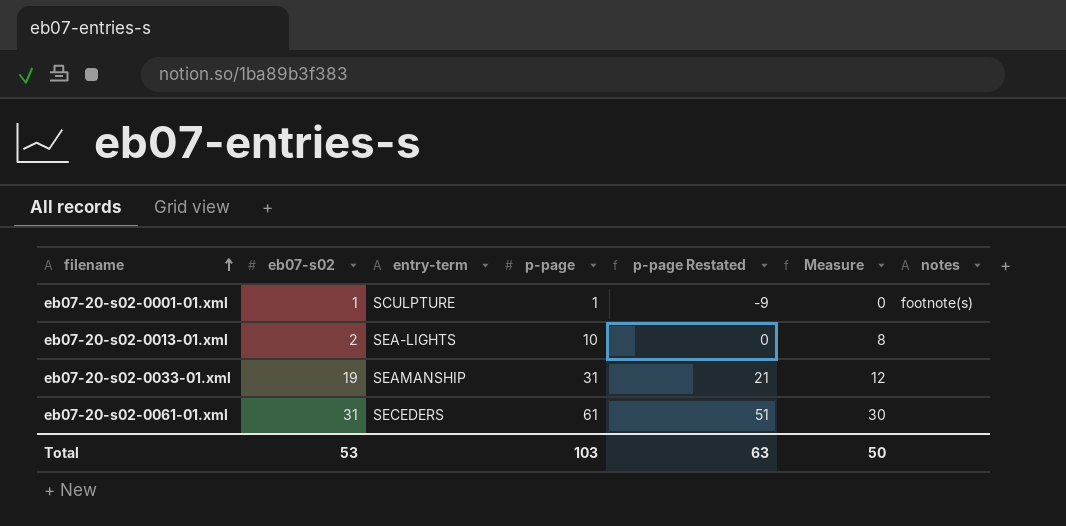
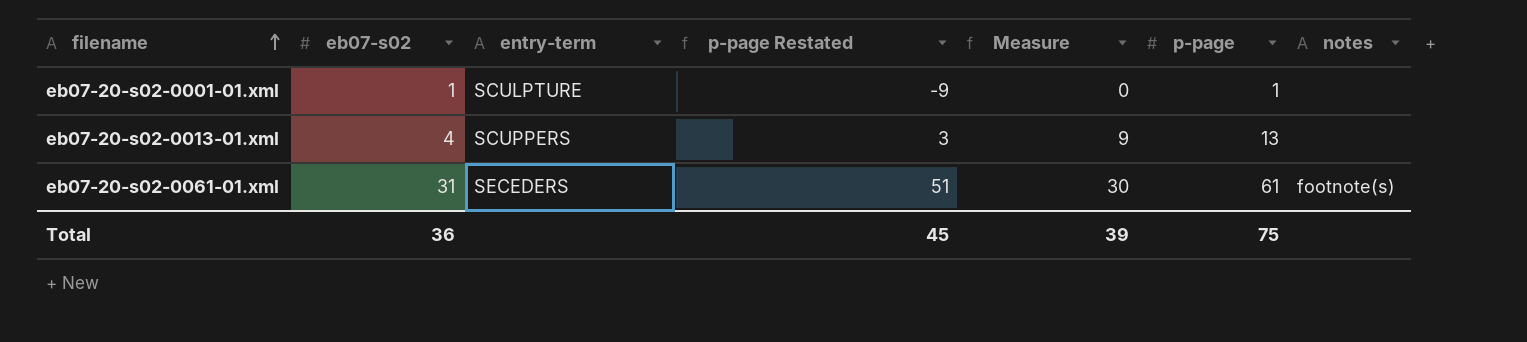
column p-page | position: 4 -> 6
row eb07-20-s02-0033-01.xml: 19 | SEAMANSHIP | 31 | 21 | 12 | none -> none
eb07-20-s02-0001-01.xml | notes: footnote(s) -> none
eb07-20-s02-0013-01.xml | eb07-s02: 2 -> 4
eb07-20-s02-0013-01.xml | entry-term: SEA-LIGHTS -> SCUPPERS
eb07-20-s02-0013-01.xml | p-page Restated: 0 -> 3
eb07-20-s02-0013-01.xml | Measure: 8 -> 9
eb07-20-s02-0013-01.xml | p-page: 10 -> 13
eb07-20-s02-0061-01.xml | notes: none -> footnote(s)
Total | eb07-s02: 53 -> 36
Total | p-page Restated: 63 -> 45
Total | Measure: 50 -> 39
Total | p-page: 103 -> 75

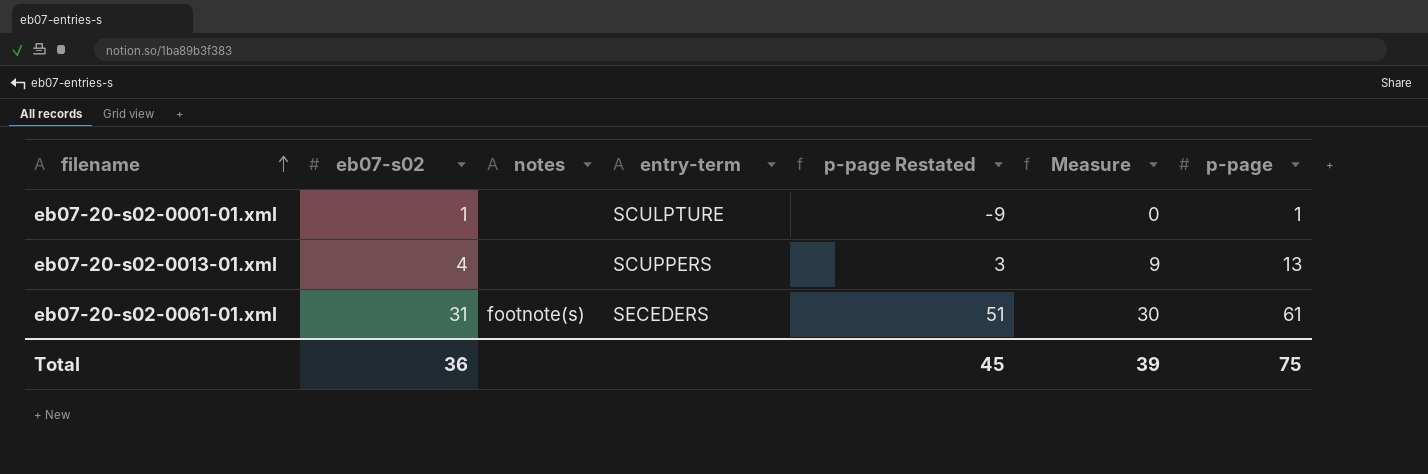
column notes | position: 7 -> 3

